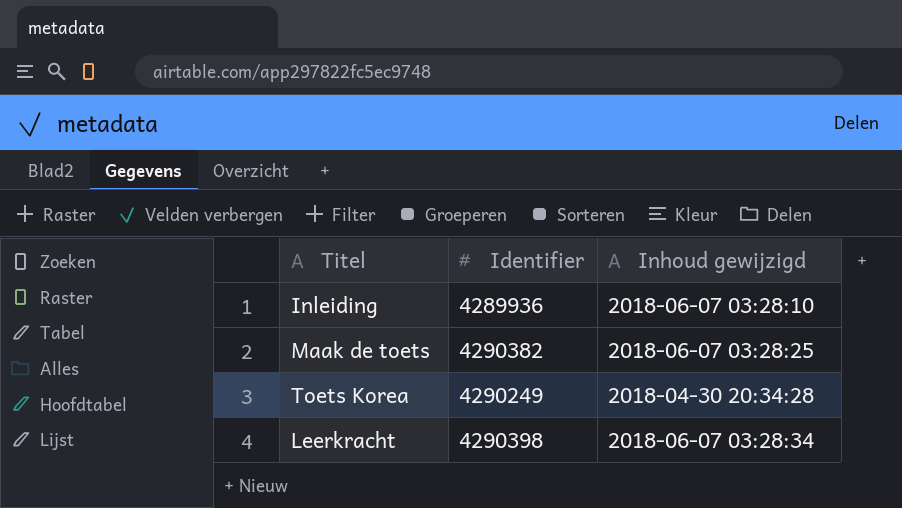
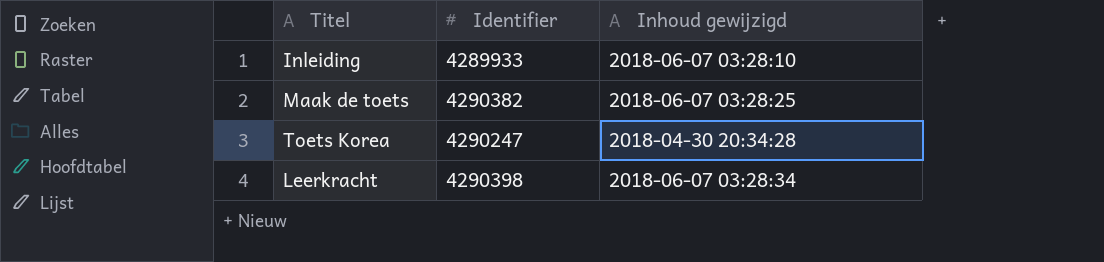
Inleiding | Identifier: 4289936 -> 4289933
Toets Korea | Identifier: 4290249 -> 4290247

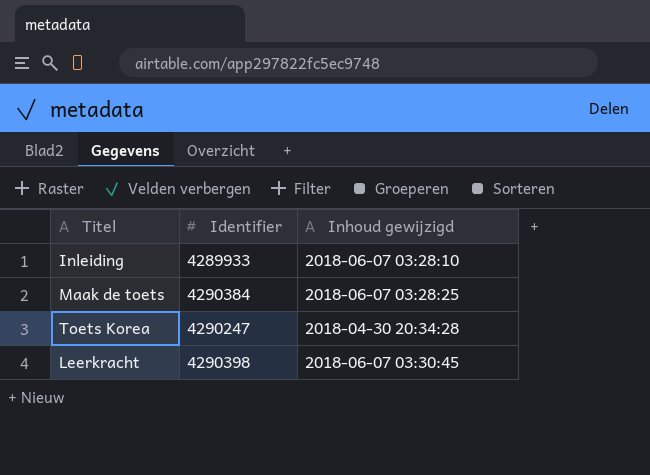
Maak de toets | Identifier: 4290382 -> 4290384
Leerkracht | Inhoud gewijzigd: 2018-06-07 03:28:34 -> 2018-06-07 03:30:45

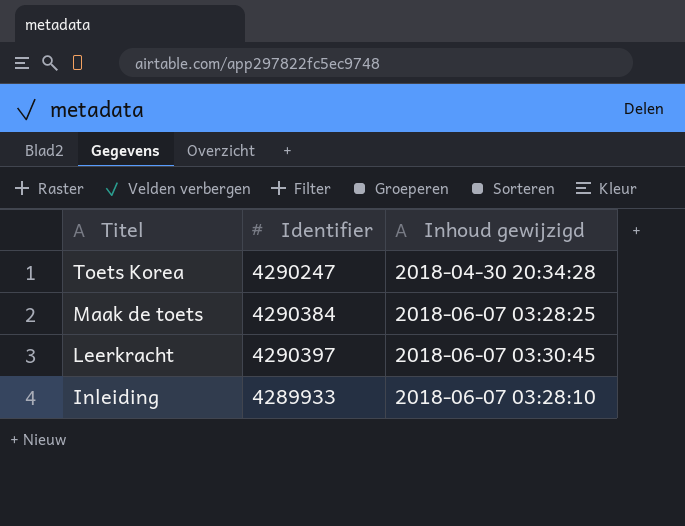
row order: none -> Titel descending
Leerkracht | Identifier: 4290398 -> 4290397

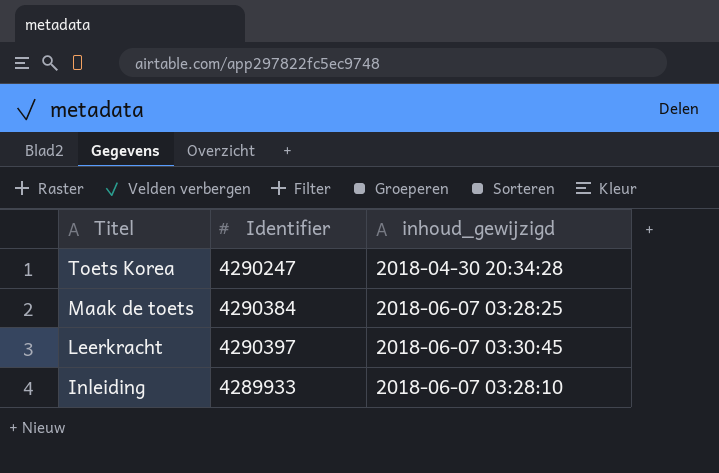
column name: Inhoud gewijzigd -> inhoud_gewijzigd

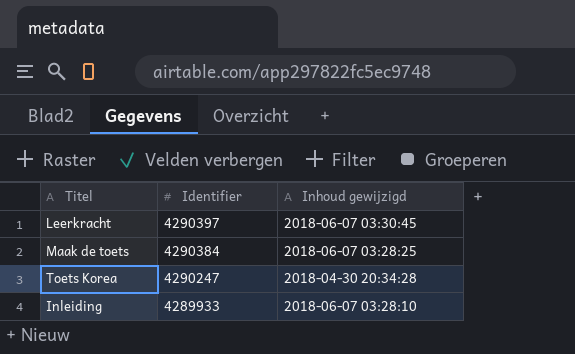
row order: Titel descending -> Identifier descending
column name: inhoud_gewijzigd -> Inhoud gewijzigd

